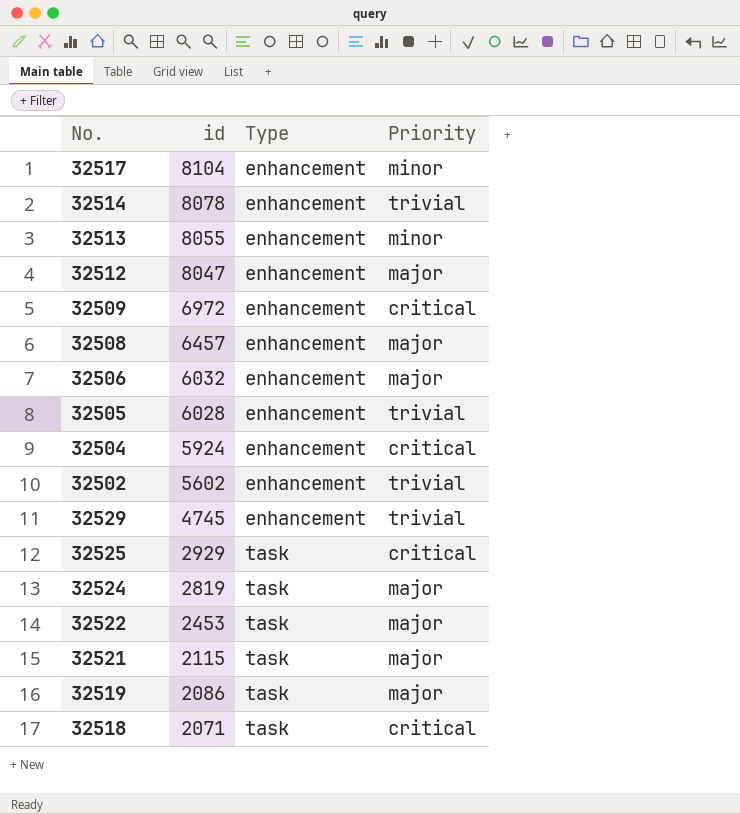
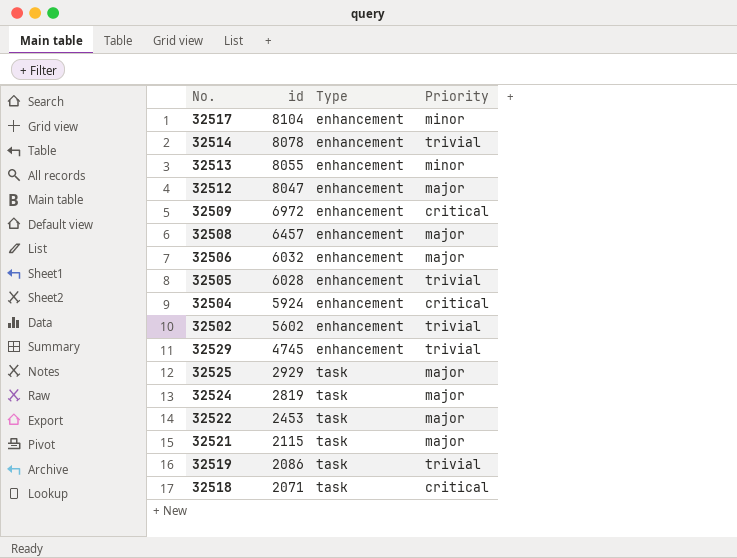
32525 | Priority: critical -> major
32519 | Priority: major -> trivial

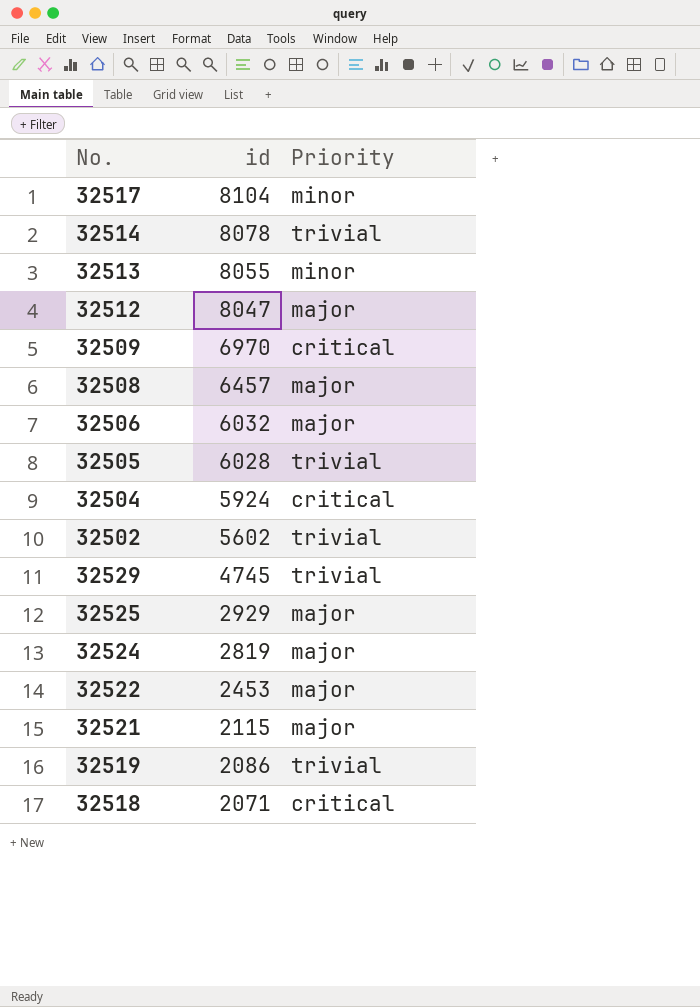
column Type | position: 3 -> none
32509 | id: 6972 -> 6970

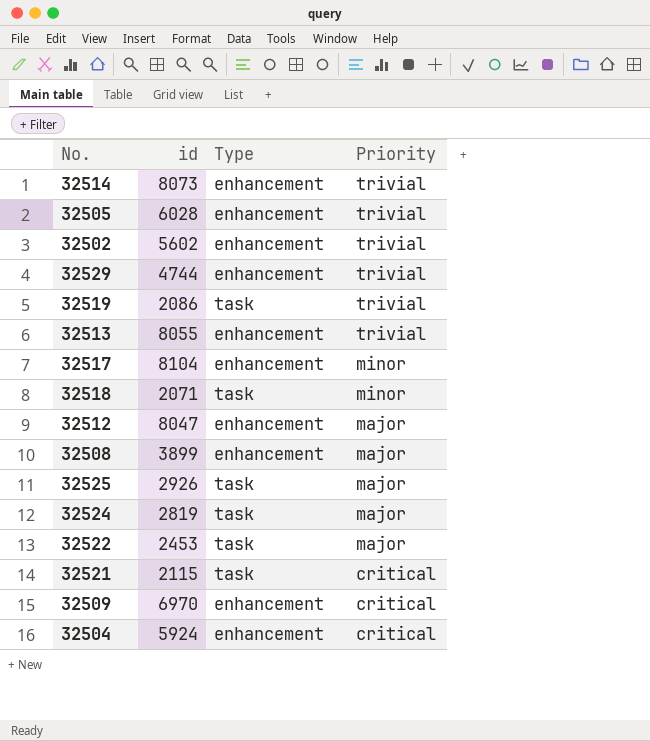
row order: id descending -> Priority descending
column Type | position: none -> 3
row 32506: 6032 | major -> none
32514 | id: 8078 -> 8073
32529 | id: 4745 -> 4744
32513 | Priority: minor -> trivial
32518 | Priority: critical -> minor
32508 | id: 6457 -> 3899
32525 | id: 2929 -> 2926
32521 | Priority: major -> critical

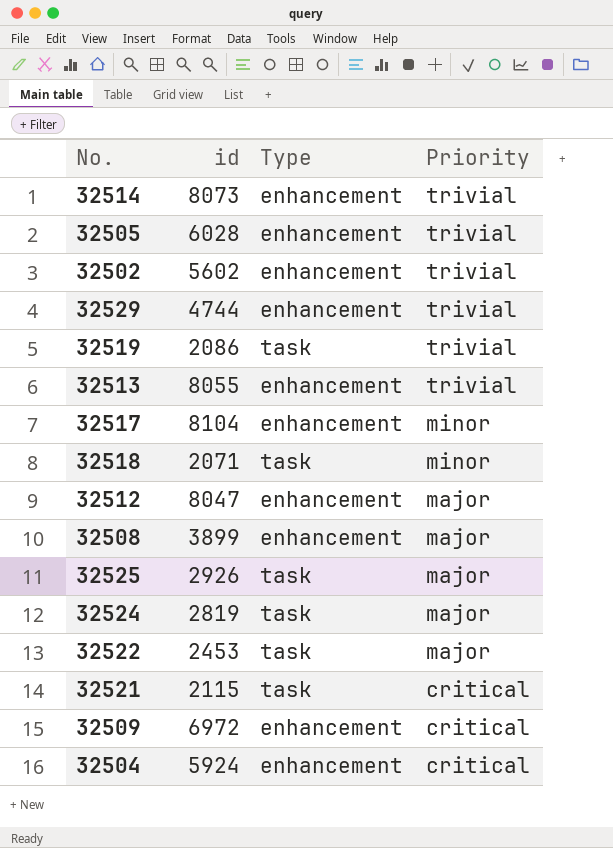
32509 | id: 6970 -> 6972

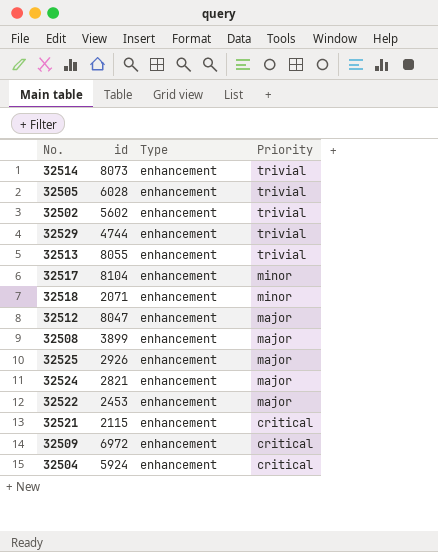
row 32519: 2086 | task | trivial -> none
32518 | Type: task -> enhancement
32525 | Type: task -> enhancement
32524 | id: 2819 -> 2821
32524 | Type: task -> enhancement
32522 | Type: task -> enhancement
32521 | Type: task -> enhancement

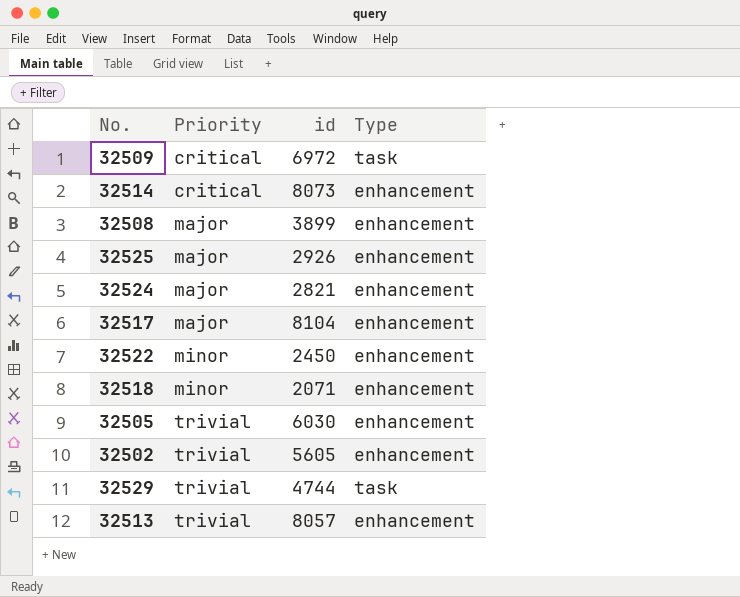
row order: Priority descending -> Priority ascending
column Priority | position: 4 -> 2
row 32512: 8047 | enhancement | major -> none
row 32521: 2115 | enhancement | critical -> none
row 32504: 5924 | enhancement | critical -> none
32509 | Type: enhancement -> task
32514 | Priority: trivial -> critical
32517 | Priority: minor -> major
32522 | Priority: major -> minor
32522 | id: 2453 -> 2450
32505 | id: 6028 -> 6030
32502 | id: 5602 -> 5605
32529 | Type: enhancement -> task
32513 | id: 8055 -> 8057

